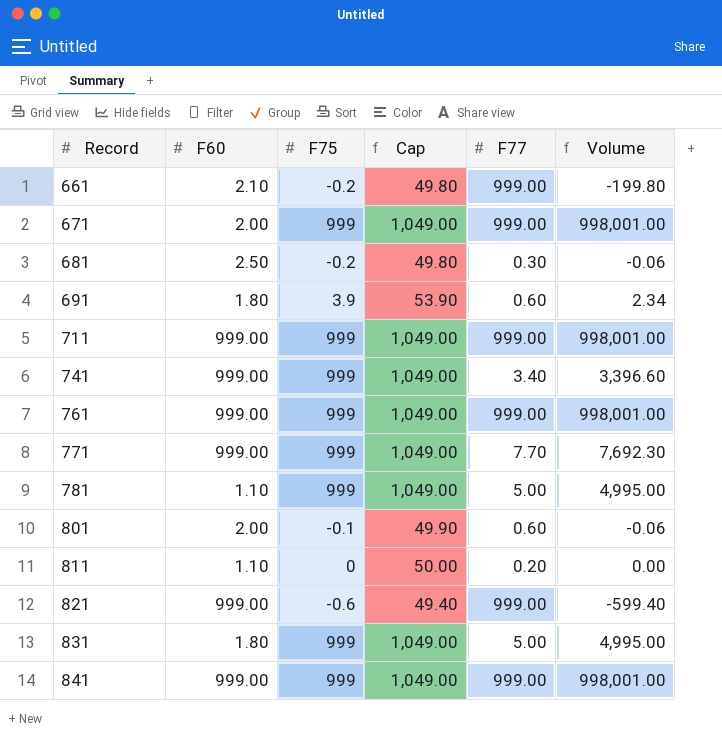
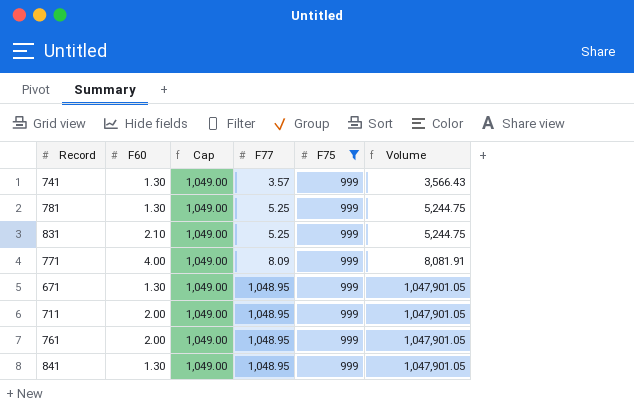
filter: none -> F75 = 999
row order: Record ascending -> F77 ascending
column F75 | position: 3 -> 5
741 | F60: 999.00 -> 1.30
741 | F77: 3.40 -> 3.57
741 | Volume: 3,396.60 -> 3,566.43
781 | F60: 1.10 -> 1.30
781 | F77: 5.00 -> 5.25
781 | Volume: 4,995.00 -> 5,244.75
831 | F60: 1.80 -> 2.10
831 | F77: 5.00 -> 5.25
831 | Volume: 4,995.00 -> 5,244.75
771 | F60: 999.00 -> 4.00
771 | F77: 7.70 -> 8.09
771 | Volume: 7,692.30 -> 8,081.91
671 | F60: 2.00 -> 1.30
671 | F77: 999.00 -> 1,048.95
671 | Volume: 998,001.00 -> 1,047,901.05
711 | F60: 999.00 -> 2.00
711 | F77: 999.00 -> 1,048.95
711 | Volume: 998,001.00 -> 1,047,901.05
761 | F60: 999.00 -> 2.00
761 | F77: 999.00 -> 1,048.95
761 | Volume: 998,001.00 -> 1,047,901.05
841 | F60: 999.00 -> 1.30
841 | F77: 999.00 -> 1,048.95
841 | Volume: 998,001.00 -> 1,047,901.05

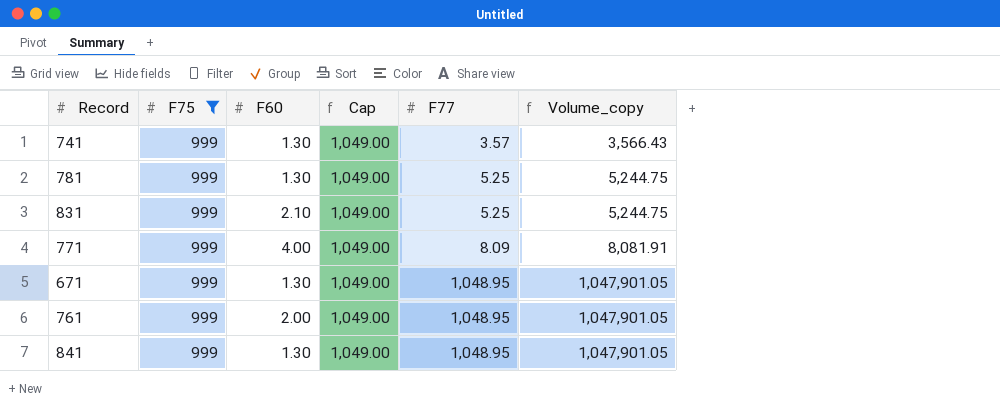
column F75 | position: 5 -> 2
column name: Volume -> Volume_copy
row 711: 2.00 | 1,049.00 | 1,048.95 | 999 | 1,047,901.05 -> none

